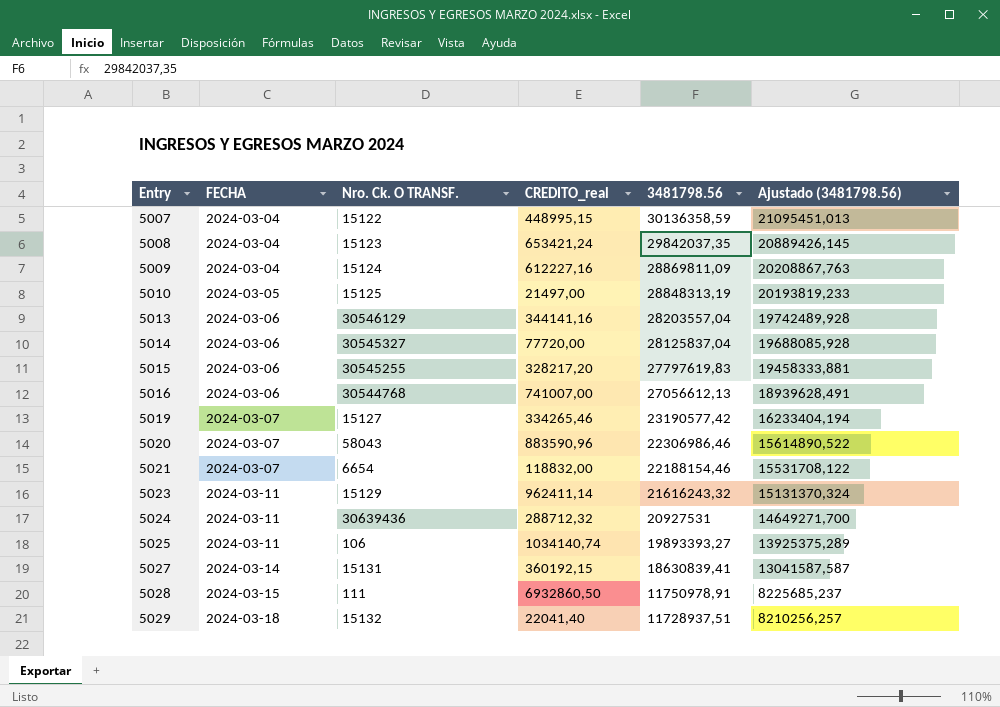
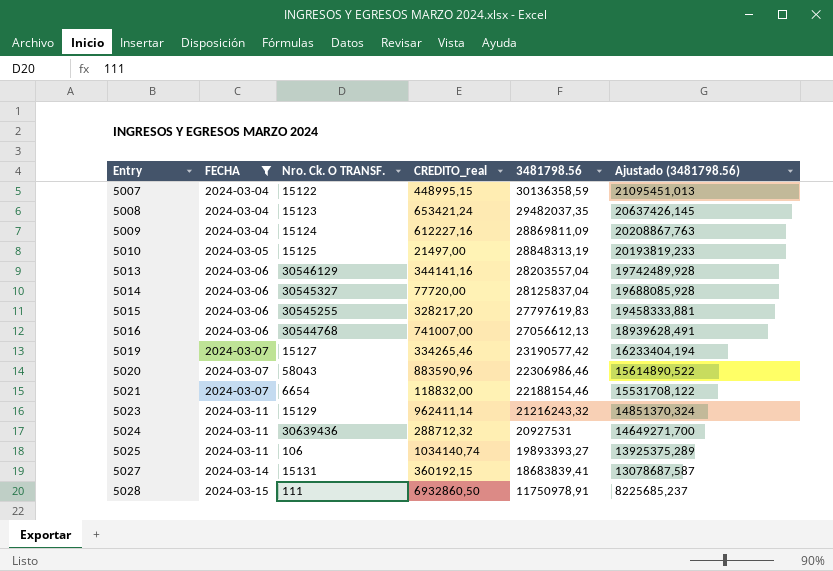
filter: none -> FECHA != 2024-03-18
5008 | 3481798.56: 29842037,35 -> 29482037,35
5008 | Ajustado (3481798.56): 20889426,145 -> 20637426,145
5023 | 3481798.56: 21616243,32 -> 21216243,32
5023 | Ajustado (3481798.56): 15131370,324 -> 14851370,324
5027 | 3481798.56: 18630839,41 -> 18683839,41
5027 | Ajustado (3481798.56): 13041587,587 -> 13078687,587

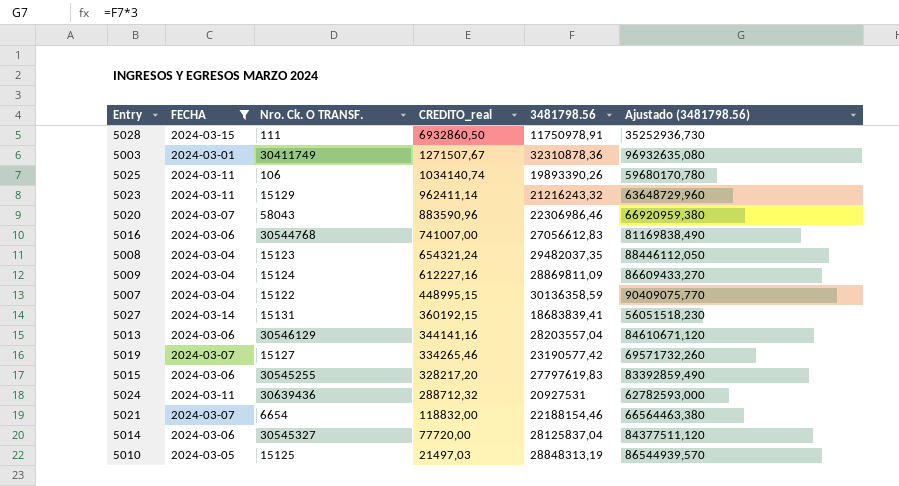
row order: Entry ascending -> CREDITO_real descending
column Ajustado (3481798.56) | formula: [3481798.56] * 0,7 -> [3481798.56] * 3
row 5003: none -> 2024-03-01 | 30411749 | 1271507,67 | 32310878,36 | 96932635,080
5025 | 3481798.56: 19893393,27 -> 19893390,26
5016 | 3481798.56: 27056612,13 -> 27056612,83
5008 | CREDITO_real: 653421,24 -> 654321,24
5010 | CREDITO_real: 21497,00 -> 21497,03

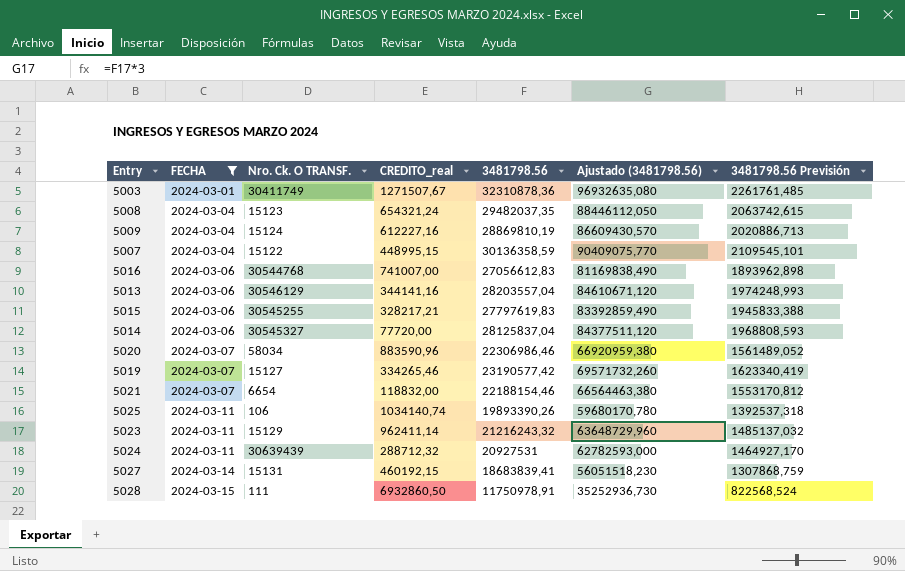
row order: CREDITO_real descending -> FECHA ascending
column 3481798.56 Previsión | formula: none -> [3481798.56] * 0,07
row 5010: 2024-03-05 | 15125 | 21497,03 | 28848313,19 | 86544939,570 -> none
5009 | 3481798.56: 28869811,09 -> 28869810,19
5009 | Ajustado (3481798.56): 86609433,270 -> 86609430,570
5015 | CREDITO_real: 328217,20 -> 328217,21
5020 | Nro. Ck. O TRANSF.: 58043 -> 58034
5024 | Nro. Ck. O TRANSF.: 30639436 -> 30639439
5027 | CREDITO_real: 360192,15 -> 460192,15

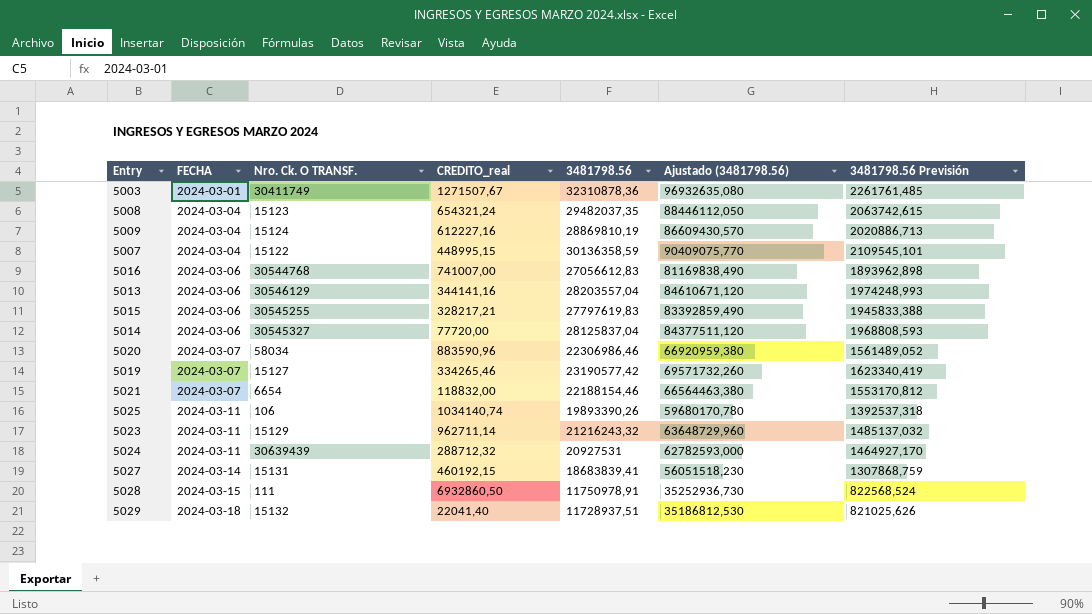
filter: FECHA != 2024-03-18 -> none
5023 | CREDITO_real: 962411,14 -> 962711,14

